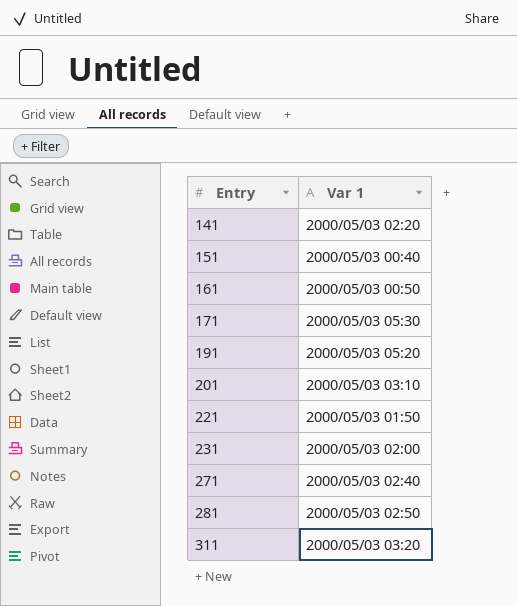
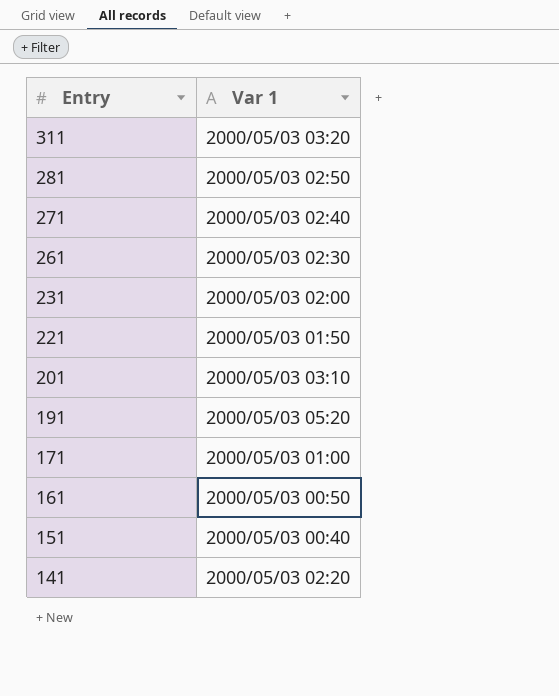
row order: Entry ascending -> Entry descending
row 261: none -> 2000/05/03 02:30
171 | Var 1: 2000/05/03 05:30 -> 2000/05/03 01:00

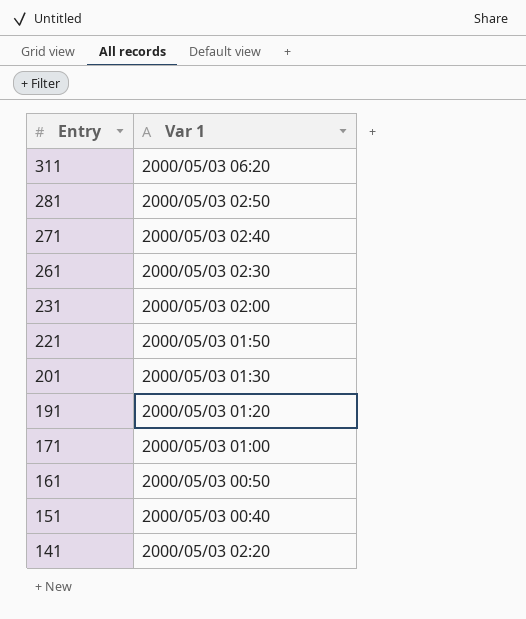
311 | Var 1: 2000/05/03 03:20 -> 2000/05/03 06:20
201 | Var 1: 2000/05/03 03:10 -> 2000/05/03 01:30
191 | Var 1: 2000/05/03 05:20 -> 2000/05/03 01:20

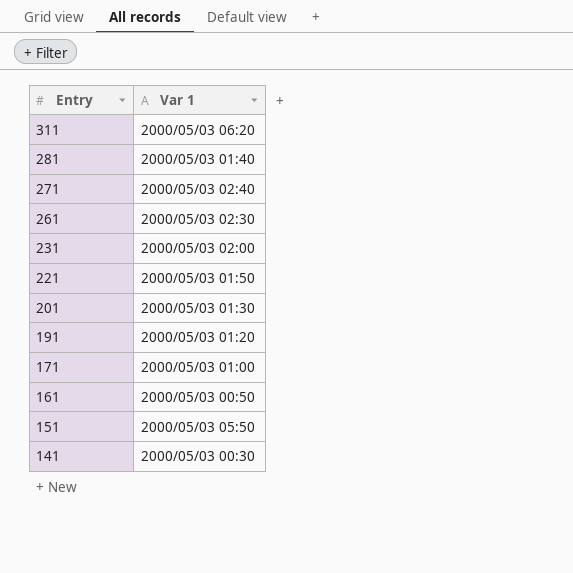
281 | Var 1: 2000/05/03 02:50 -> 2000/05/03 01:40
151 | Var 1: 2000/05/03 00:40 -> 2000/05/03 05:50
141 | Var 1: 2000/05/03 02:20 -> 2000/05/03 00:30

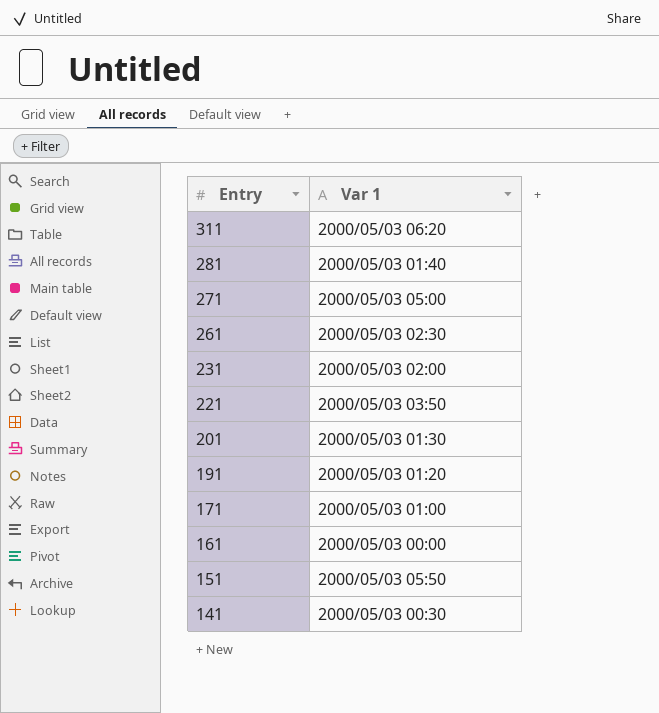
271 | Var 1: 2000/05/03 02:40 -> 2000/05/03 05:00
221 | Var 1: 2000/05/03 01:50 -> 2000/05/03 03:50
161 | Var 1: 2000/05/03 00:50 -> 2000/05/03 00:00

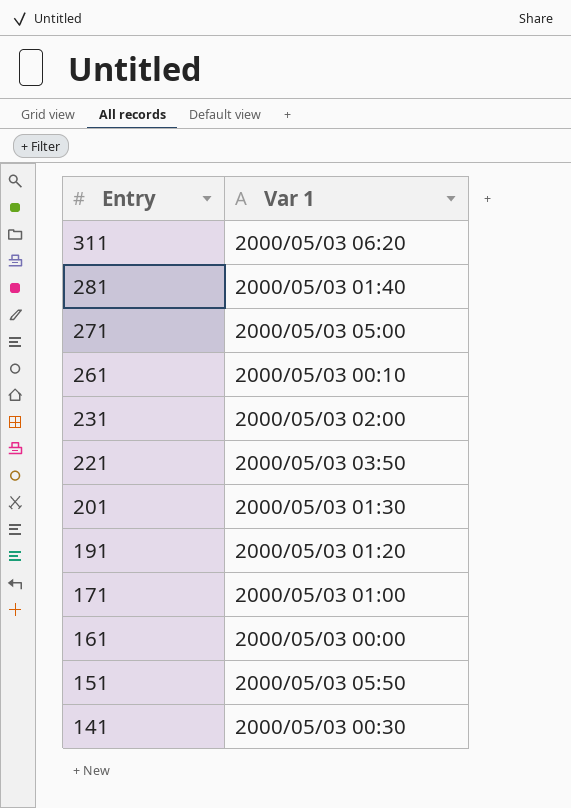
261 | Var 1: 2000/05/03 02:30 -> 2000/05/03 00:10

